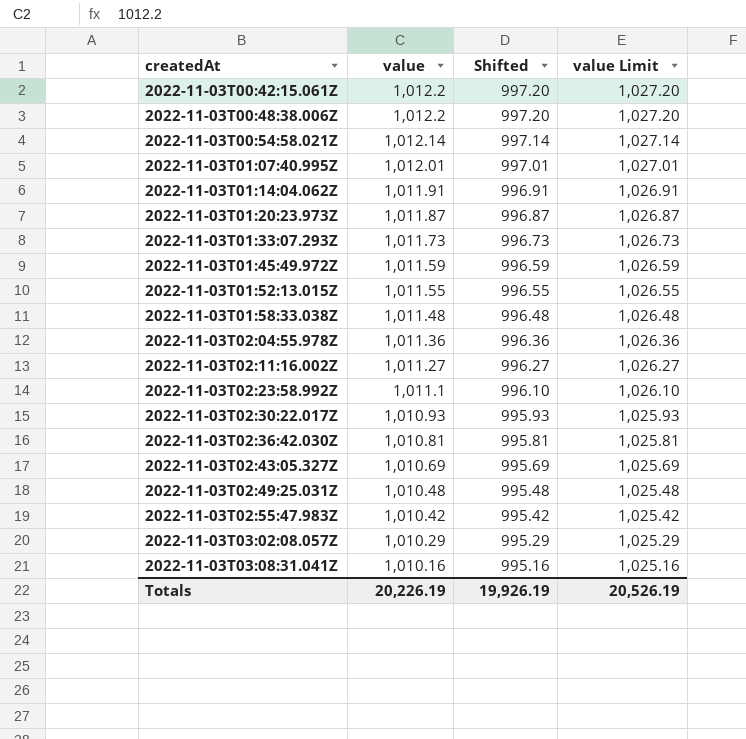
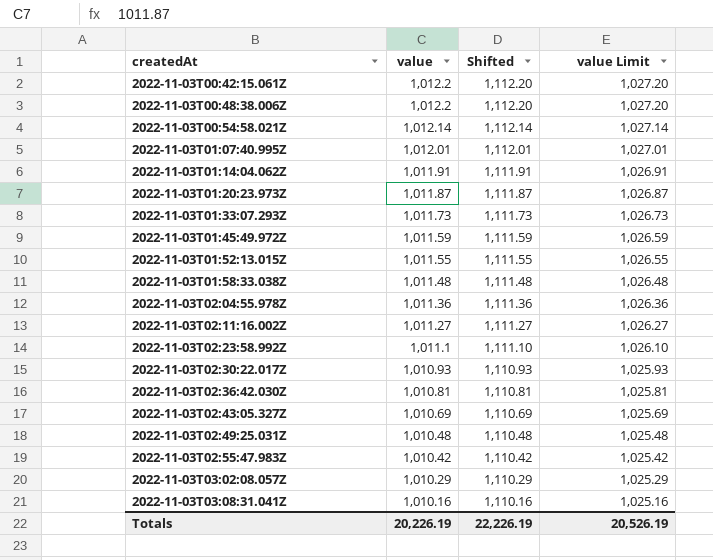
column Shifted | formula: [value] - 15 -> [value] + 100
Totals | Shifted: 19,926.19 -> 22,226.19

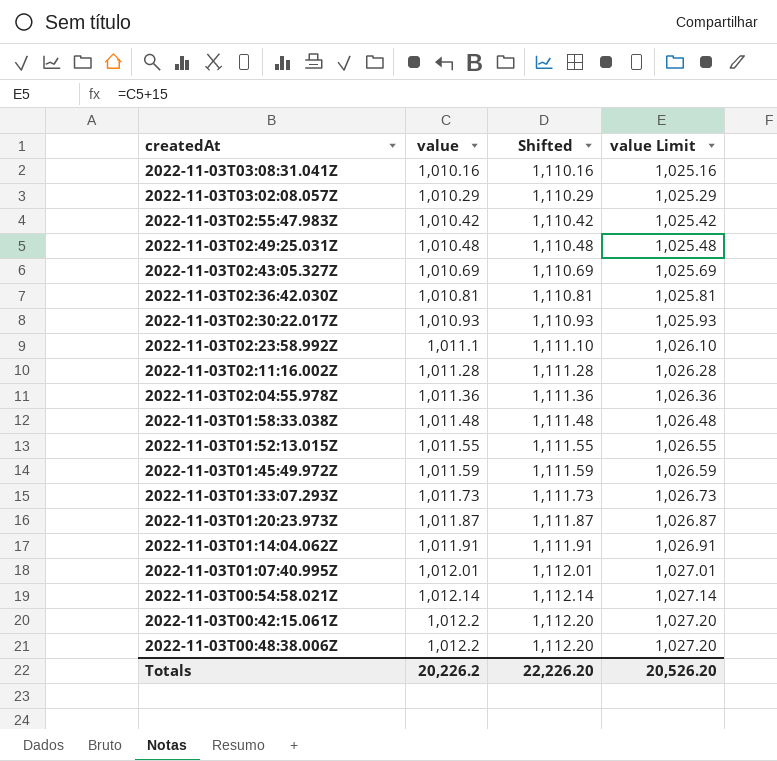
row order: createdAt ascending -> value ascending
2022-11-03T02:11:16.002Z | value: 1,011.27 -> 1,011.28
2022-11-03T02:11:16.002Z | Shifted: 1,111.27 -> 1,111.28
2022-11-03T02:11:16.002Z | value Limit: 1,026.27 -> 1,026.28
Totals | value: 20,226.19 -> 20,226.2
Totals | Shifted: 22,226.19 -> 22,226.20
Totals | value Limit: 20,526.19 -> 20,526.20

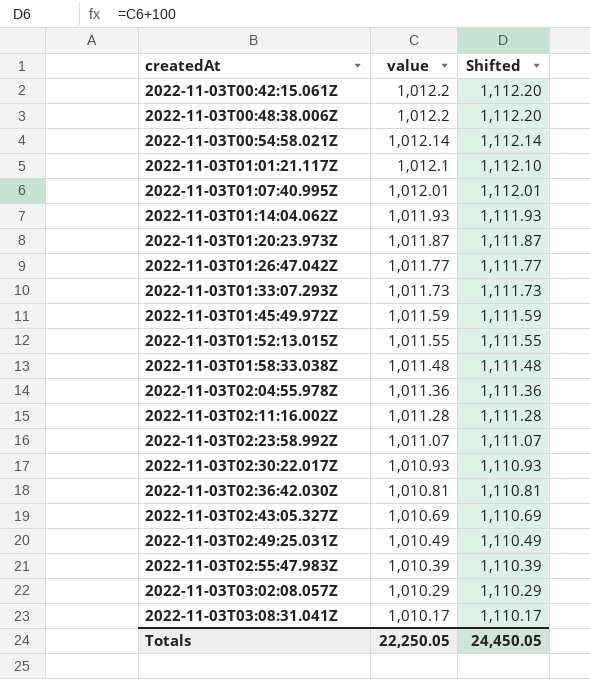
row order: value ascending -> createdAt ascending
column value Limit | formula: [value] + 15 -> none
row 2022-11-03T01:01:21.117Z: none -> 1,012.1 | 1,112.10
2022-11-03T01:14:04.062Z | value: 1,011.91 -> 1,011.93
2022-11-03T01:14:04.062Z | Shifted: 1,111.91 -> 1,111.93
row 2022-11-03T01:26:47.042Z: none -> 1,011.77 | 1,111.77
2022-11-03T02:23:58.992Z | value: 1,011.1 -> 1,011.07
2022-11-03T02:23:58.992Z | Shifted: 1,111.10 -> 1,111.07
2022-11-03T02:49:25.031Z | value: 1,010.48 -> 1,010.49
2022-11-03T02:49:25.031Z | Shifted: 1,110.48 -> 1,110.49
2022-11-03T02:55:47.983Z | value: 1,010.42 -> 1,010.39
2022-11-03T02:55:47.983Z | Shifted: 1,110.42 -> 1,110.39
2022-11-03T03:08:31.041Z | value: 1,010.16 -> 1,010.17
2022-11-03T03:08:31.041Z | Shifted: 1,110.16 -> 1,110.17
Totals | value: 20,226.2 -> 22,250.05
Totals | Shifted: 22,226.20 -> 24,450.05

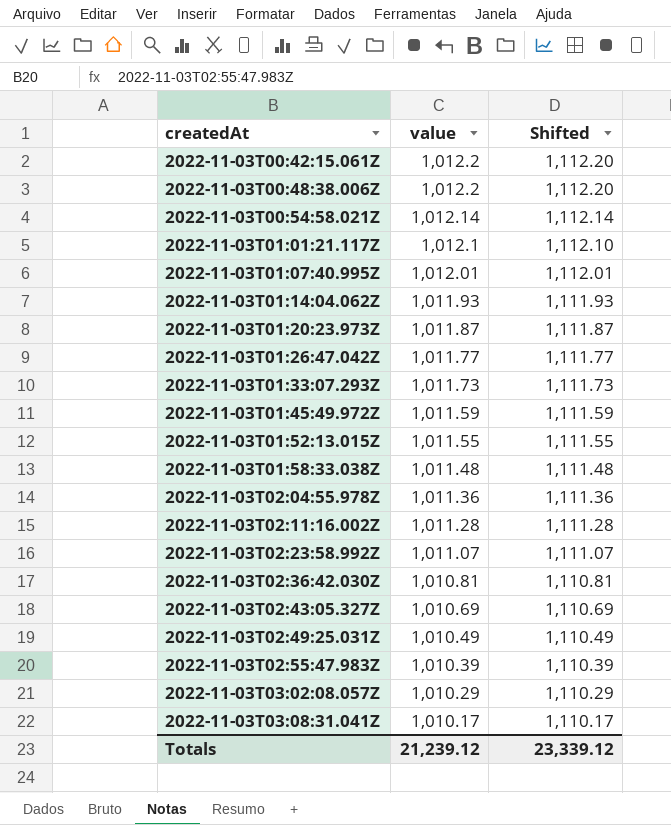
row 2022-11-03T02:30:22.017Z: 1,010.93 | 1,110.93 -> none
Totals | value: 22,250.05 -> 21,239.12
Totals | Shifted: 24,450.05 -> 23,339.12

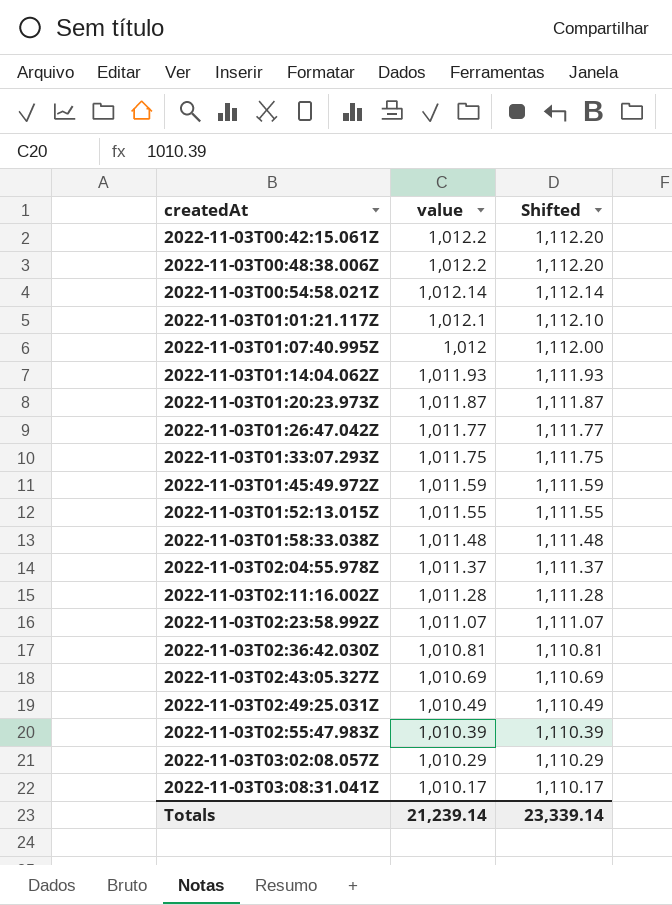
2022-11-03T01:07:40.995Z | value: 1,012.01 -> 1,012
2022-11-03T01:07:40.995Z | Shifted: 1,112.01 -> 1,112.00
2022-11-03T01:33:07.293Z | value: 1,011.73 -> 1,011.75
2022-11-03T01:33:07.293Z | Shifted: 1,111.73 -> 1,111.75
2022-11-03T02:04:55.978Z | value: 1,011.36 -> 1,011.37
2022-11-03T02:04:55.978Z | Shifted: 1,111.36 -> 1,111.37
Totals | value: 21,239.12 -> 21,239.14
Totals | Shifted: 23,339.12 -> 23,339.14

